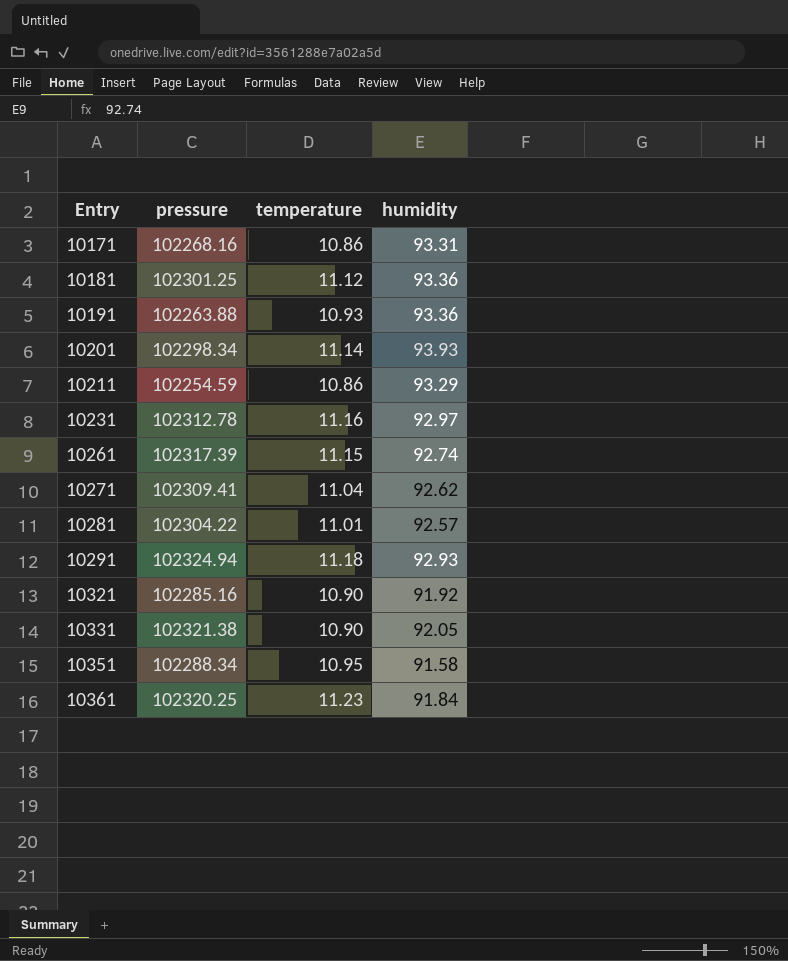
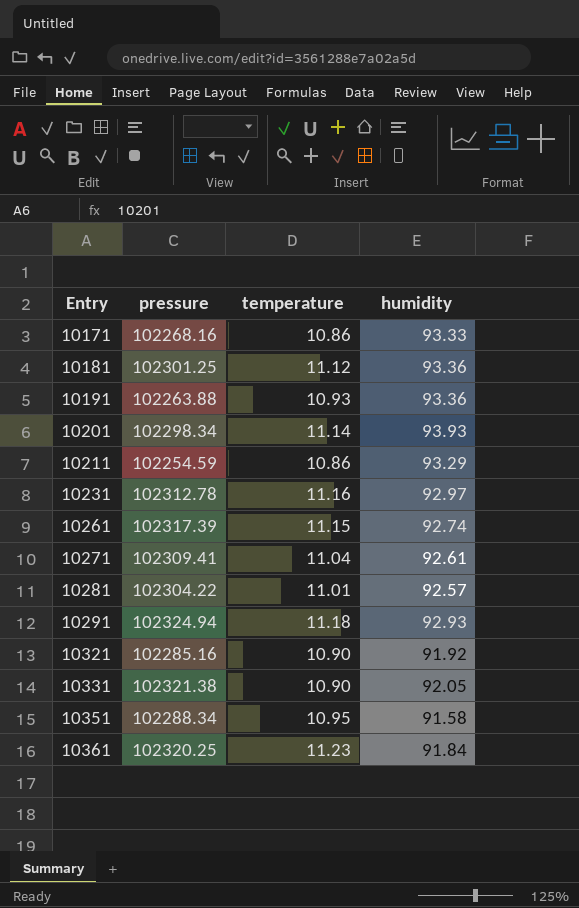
10171 | humidity: 93.31 -> 93.33
10271 | humidity: 92.62 -> 92.61

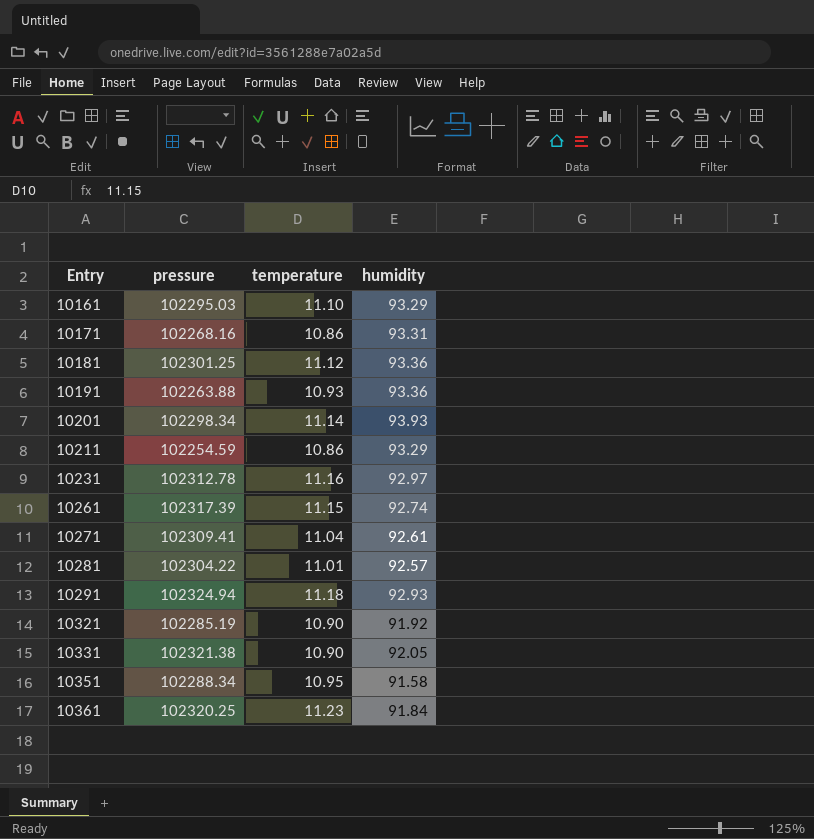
row 10161: none -> 102295.03 | 11.10 | 93.29
10171 | humidity: 93.33 -> 93.31
10321 | pressure: 102285.16 -> 102285.19

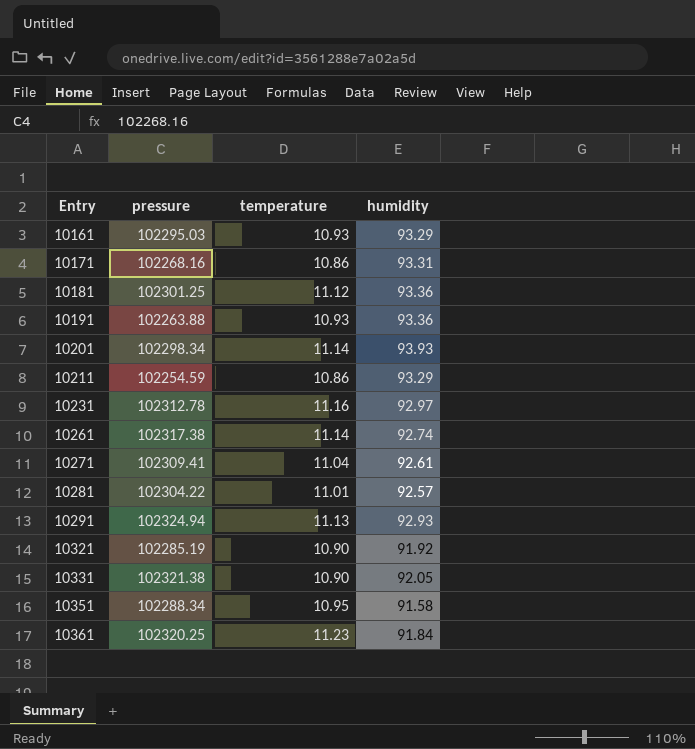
10161 | temperature: 11.10 -> 10.93
10261 | pressure: 102317.39 -> 102317.38
10261 | temperature: 11.15 -> 11.14
10291 | temperature: 11.18 -> 11.13

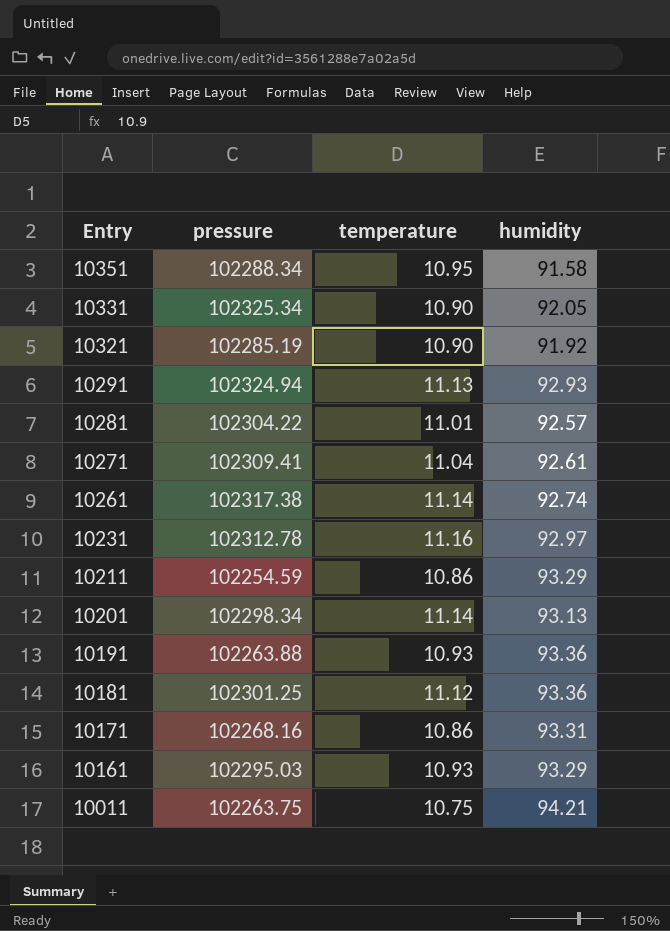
row order: Entry ascending -> Entry descending
row 10361: 102320.25 | 11.23 | 91.84 -> none
10331 | pressure: 102321.38 -> 102325.34
10201 | humidity: 93.93 -> 93.13
row 10011: none -> 102263.75 | 10.75 | 94.21

